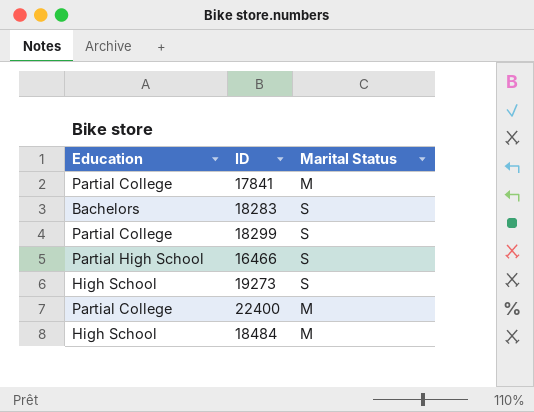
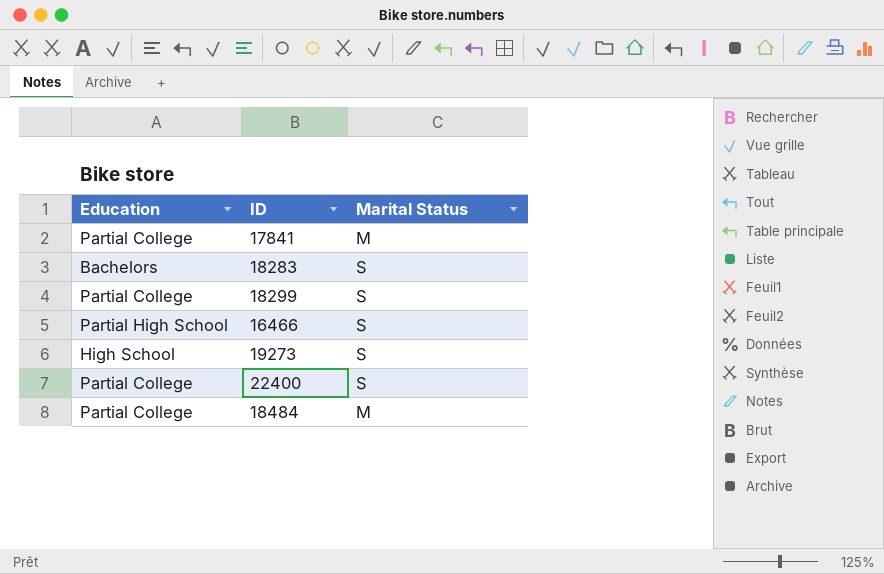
22400 | Marital Status: M -> S
18484 | Education: High School -> Partial College

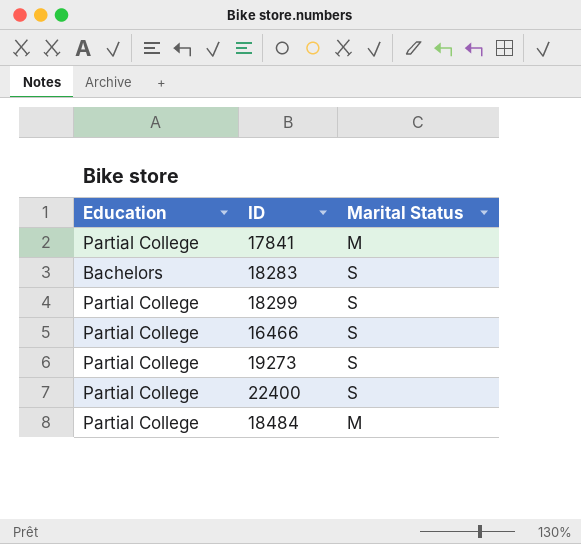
16466 | Education: Partial High School -> Partial College
19273 | Education: High School -> Partial College

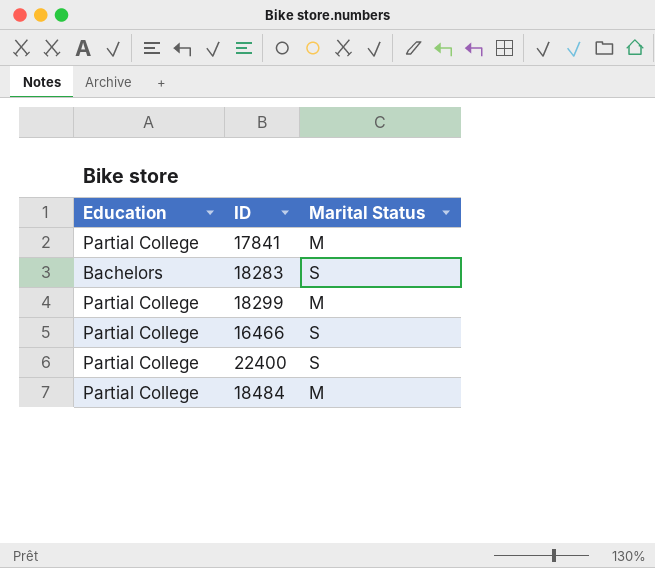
row 19273: Partial College | S -> none
18299 | Marital Status: S -> M

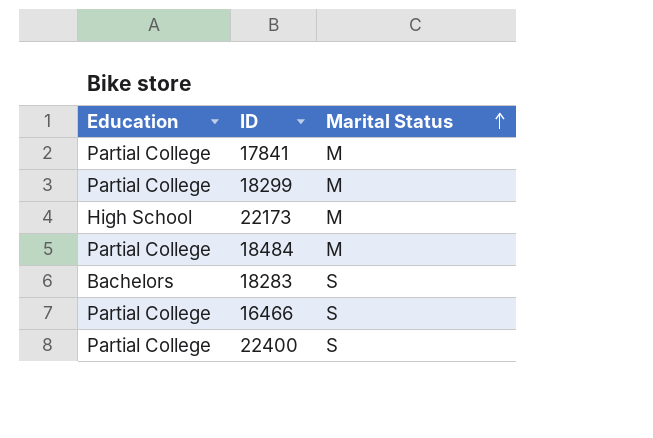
row order: none -> Marital Status ascending
row 22173: none -> High School | M

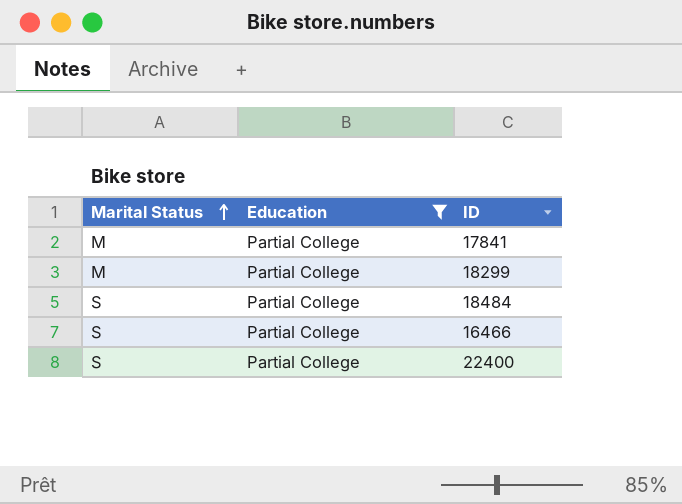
filter: none -> Education = Partial College
column Marital Status | position: 3 -> 1
18484 | Marital Status: M -> S

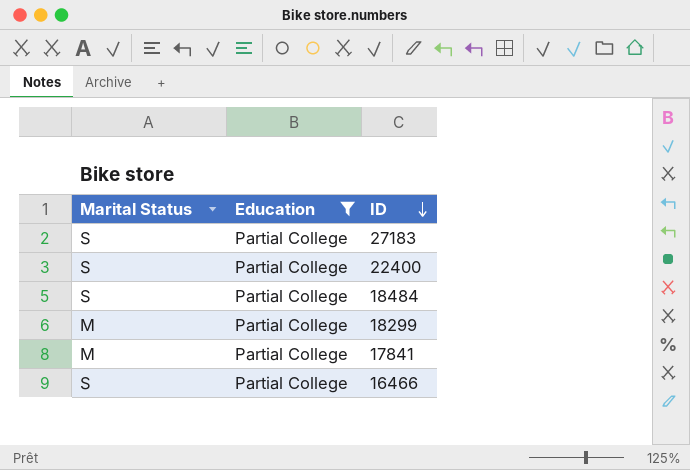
row order: Marital Status ascending -> ID descending
row 27183: none -> S | Partial College

